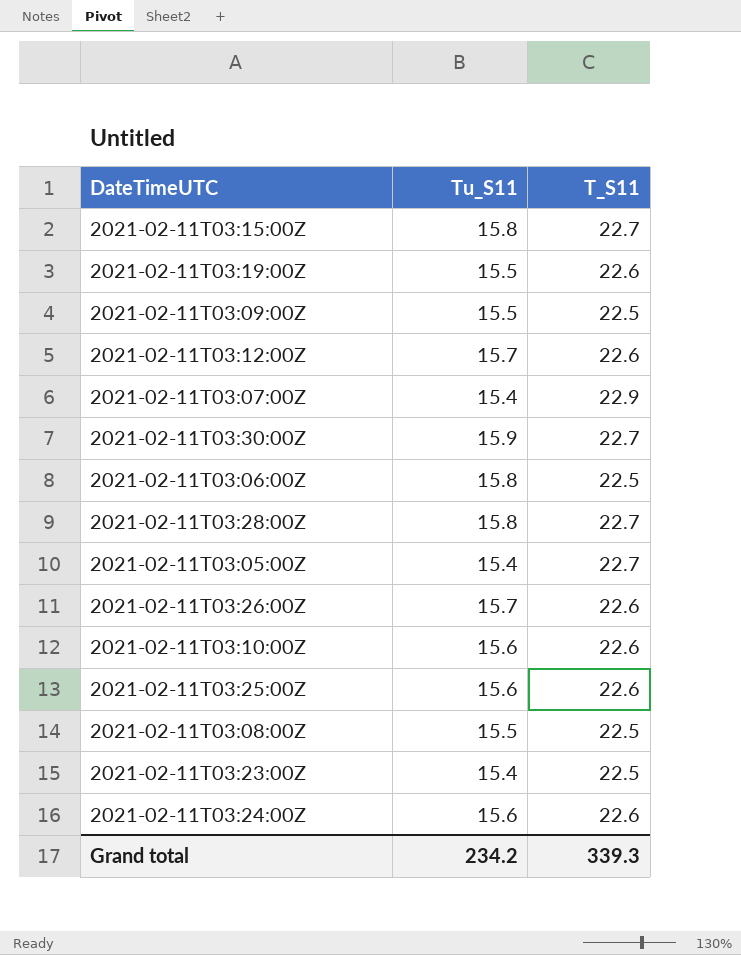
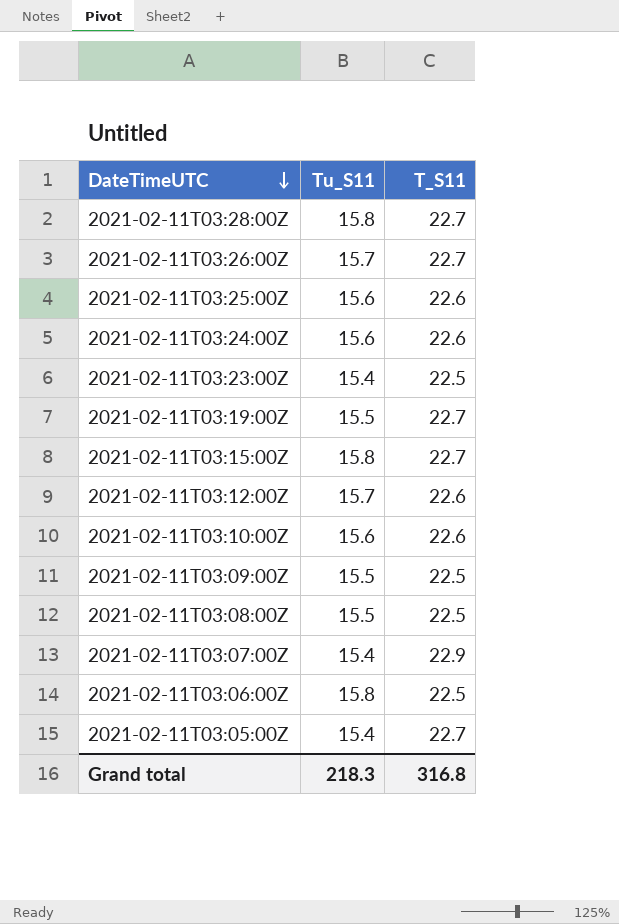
row order: none -> DateTimeUTC descending
row 2021-02-11T03:30:00Z: 15.9 | 22.7 -> none
2021-02-11T03:26:00Z | T_S11: 22.6 -> 22.7
2021-02-11T03:19:00Z | T_S11: 22.6 -> 22.7
Grand total | Tu_S11: 234.2 -> 218.3
Grand total | T_S11: 339.3 -> 316.8

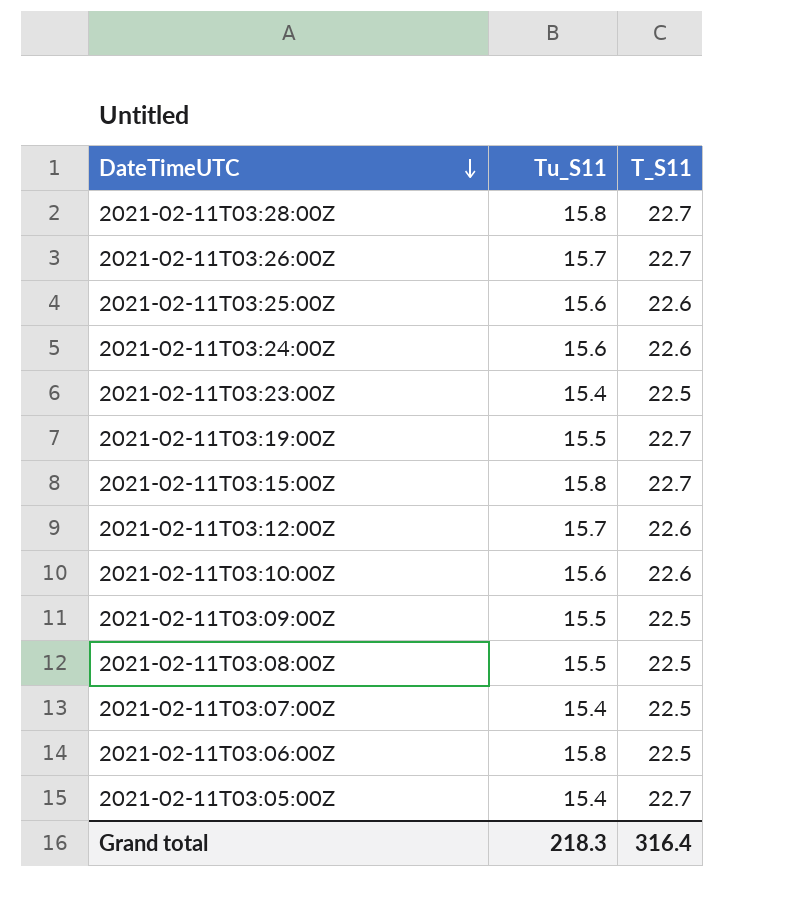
2021-02-11T03:07:00Z | T_S11: 22.9 -> 22.5
Grand total | T_S11: 316.8 -> 316.4

